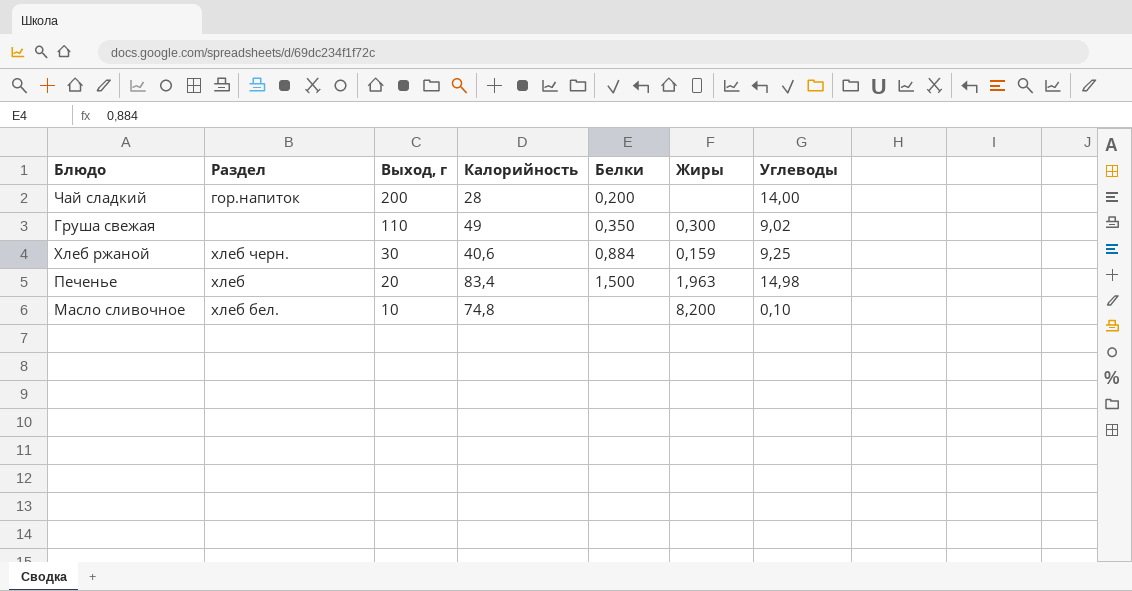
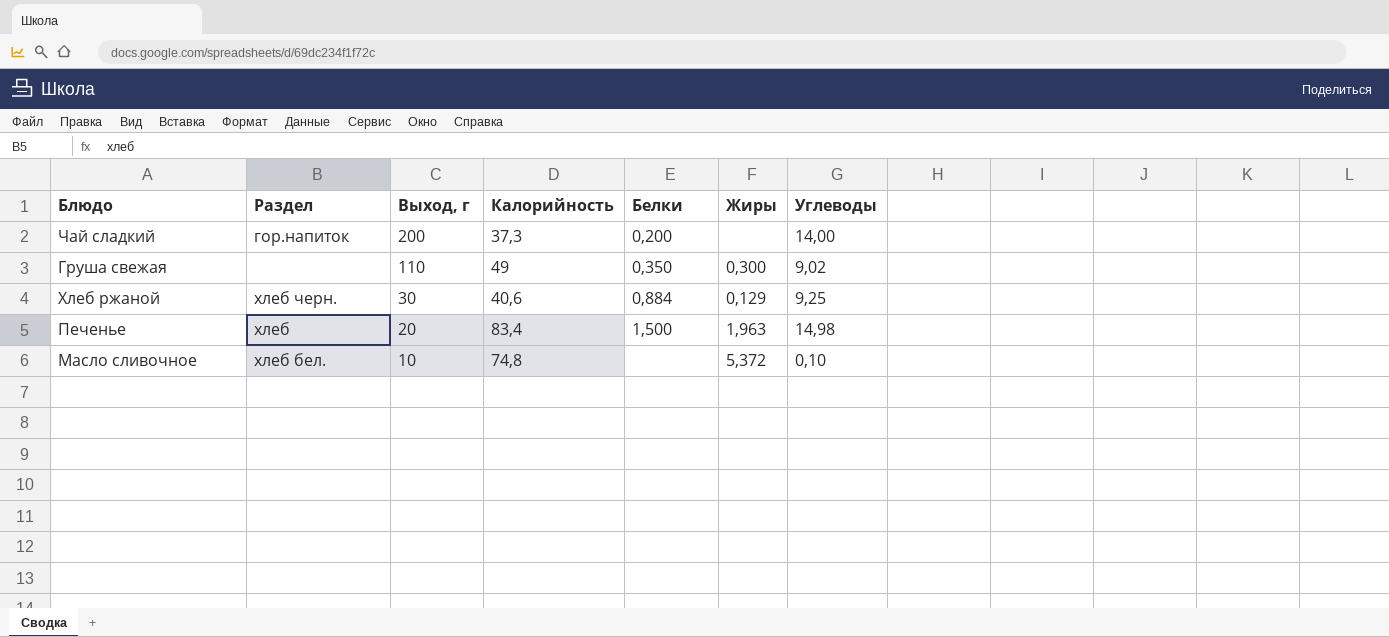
Чай сладкий | Калорийность: 28 -> 37,3
Хлеб ржаной | Жиры: 0,159 -> 0,129
Масло сливочное | Жиры: 8,200 -> 5,372

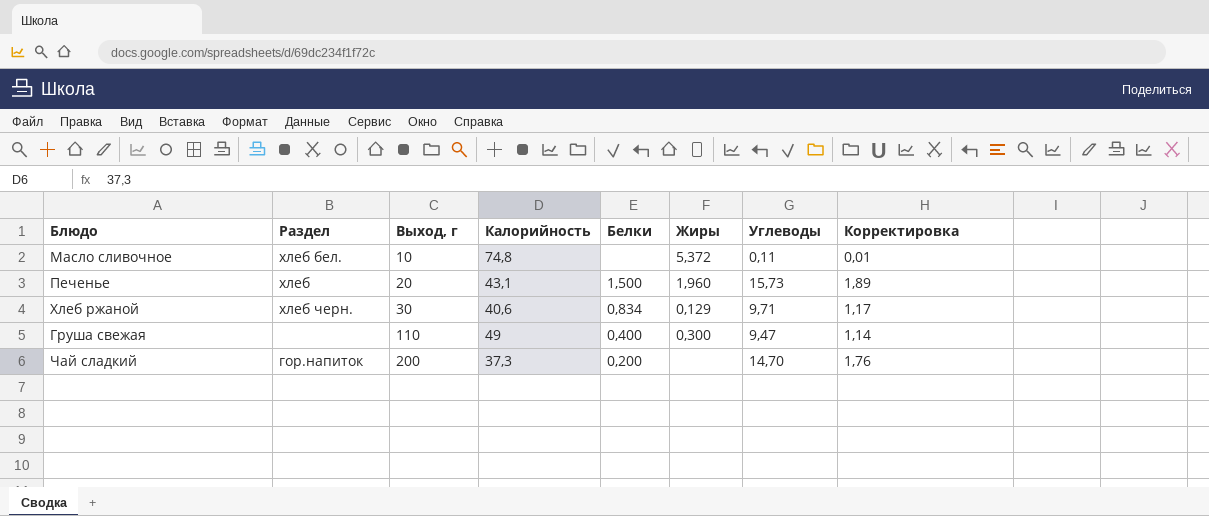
row order: Выход, г descending -> Выход, г ascending
column Корректировка | formula: none -> [Углеводы] * 0,12
Масло сливочное | Углеводы: 0,10 -> 0,11
Печенье | Калорийность: 83,4 -> 43,1
Печенье | Жиры: 1,963 -> 1,960
Печенье | Углеводы: 14,98 -> 15,73
Хлеб ржаной | Белки: 0,884 -> 0,834
Хлеб ржаной | Углеводы: 9,25 -> 9,71
Груша свежая | Белки: 0,350 -> 0,400
Груша свежая | Углеводы: 9,02 -> 9,47
Чай сладкий | Углеводы: 14,00 -> 14,70

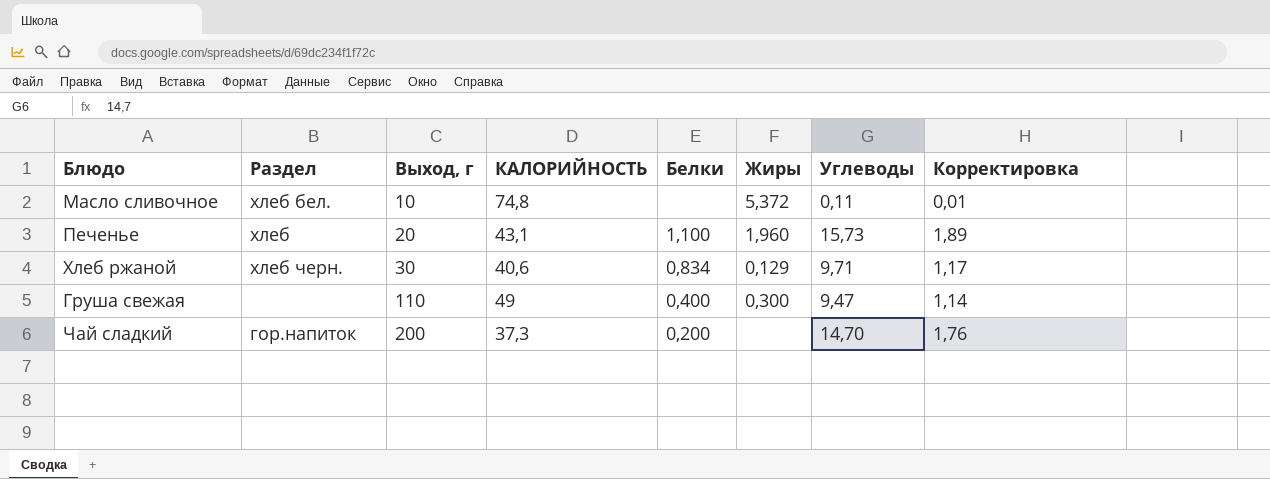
column name: Калорийность -> КАЛОРИЙНОСТЬ
Печенье | Белки: 1,500 -> 1,100

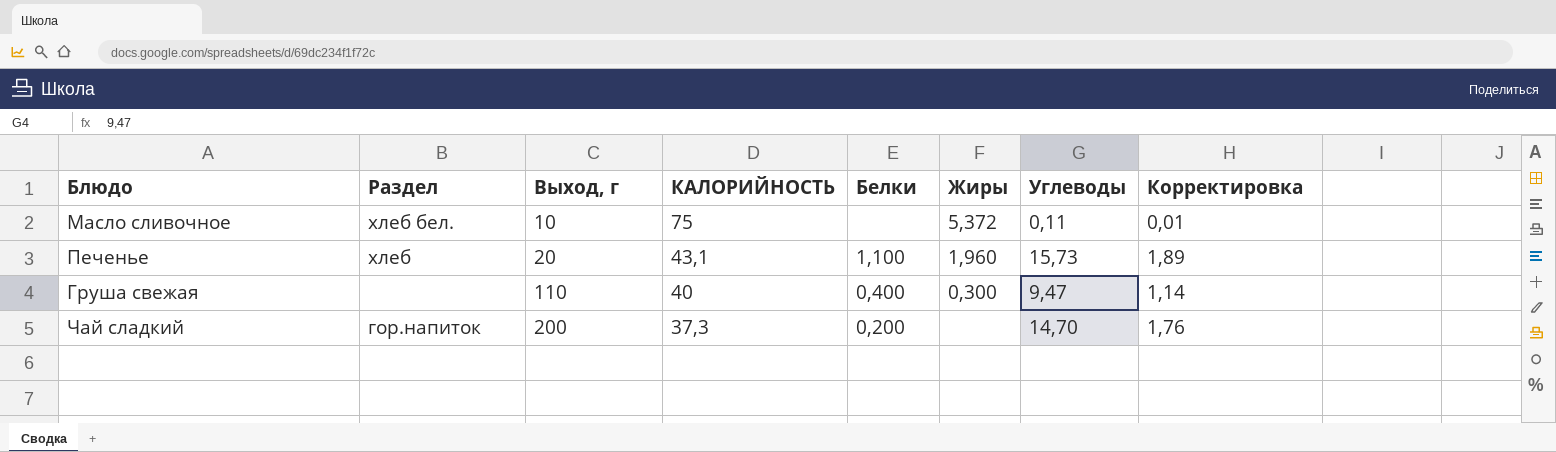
row Хлеб ржаной: хлеб черн. | 30 | 40,6 | 0,834 | 0,129 | 9,71 | 1,17 -> none
Масло сливочное | КАЛОРИЙНОСТЬ: 74,8 -> 75
Груша свежая | КАЛОРИЙНОСТЬ: 49 -> 40

